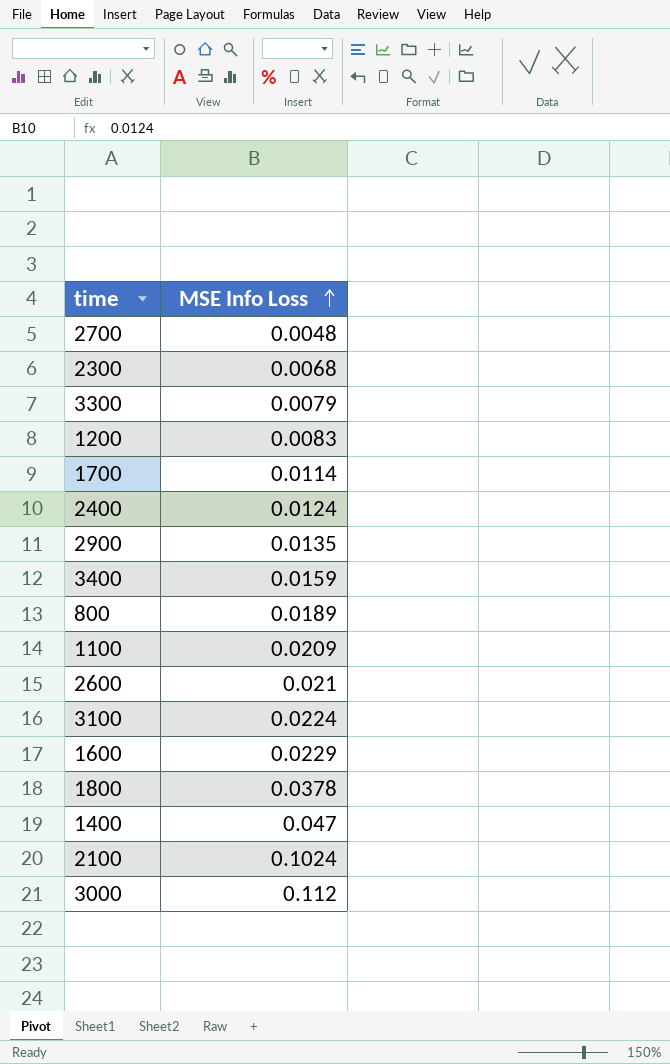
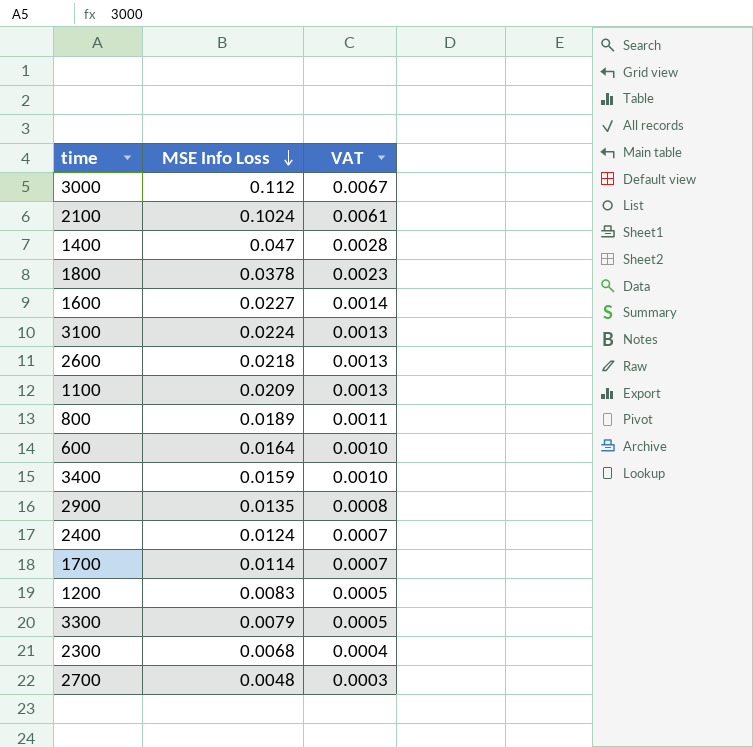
row order: MSE Info Loss ascending -> MSE Info Loss descending
column VAT | formula: none -> [MSE Info Loss] * 0.06
1600 | MSE Info Loss: 0.0229 -> 0.0227
2600 | MSE Info Loss: 0.021 -> 0.0218
row 600: none -> 0.0164 | 0.0010

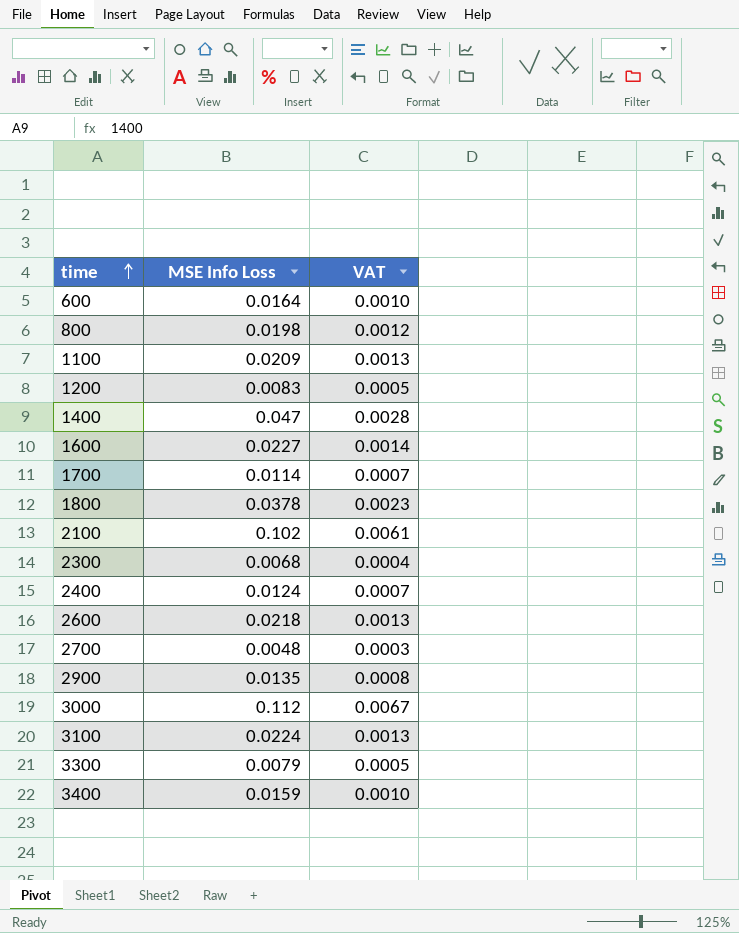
row order: MSE Info Loss descending -> time ascending
800 | MSE Info Loss: 0.0189 -> 0.0198
800 | VAT: 0.0011 -> 0.0012
2100 | MSE Info Loss: 0.1024 -> 0.102

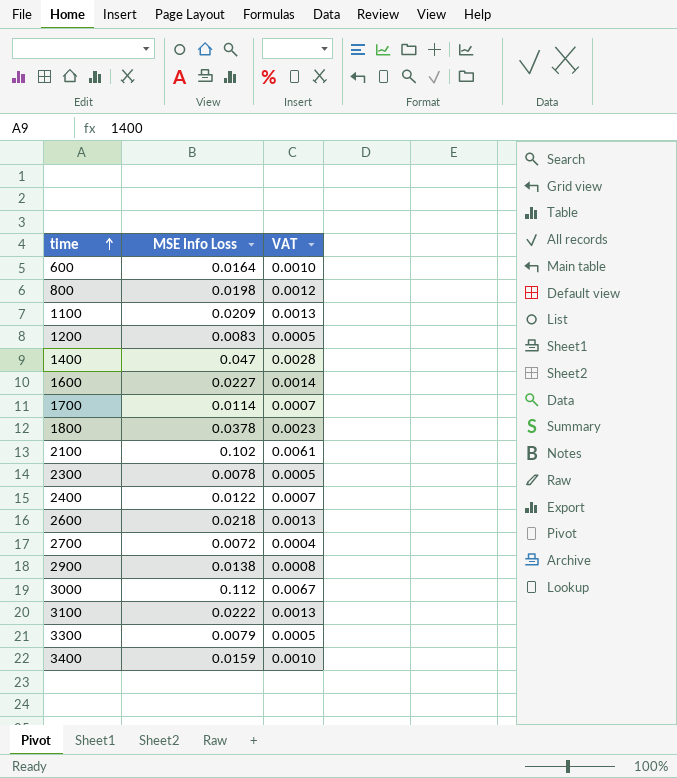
2300 | MSE Info Loss: 0.0068 -> 0.0078
2300 | VAT: 0.0004 -> 0.0005
2400 | MSE Info Loss: 0.0124 -> 0.0122
2700 | MSE Info Loss: 0.0048 -> 0.0072
2700 | VAT: 0.0003 -> 0.0004
2900 | MSE Info Loss: 0.0135 -> 0.0138
3100 | MSE Info Loss: 0.0224 -> 0.0222

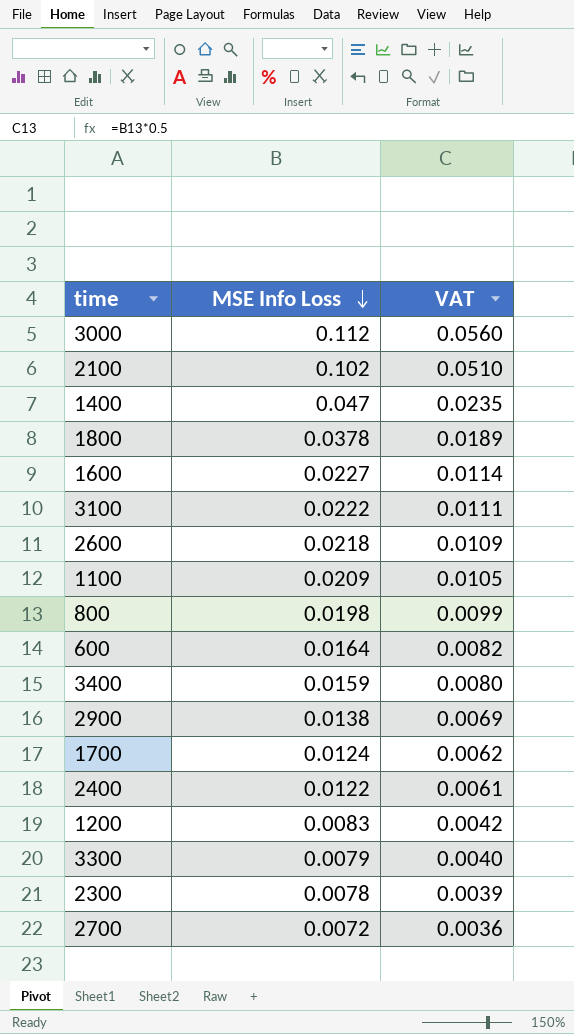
row order: time ascending -> MSE Info Loss descending
column VAT | formula: [MSE Info Loss] * 0.06 -> [MSE Info Loss] * 0.5
1700 | MSE Info Loss: 0.0114 -> 0.0124

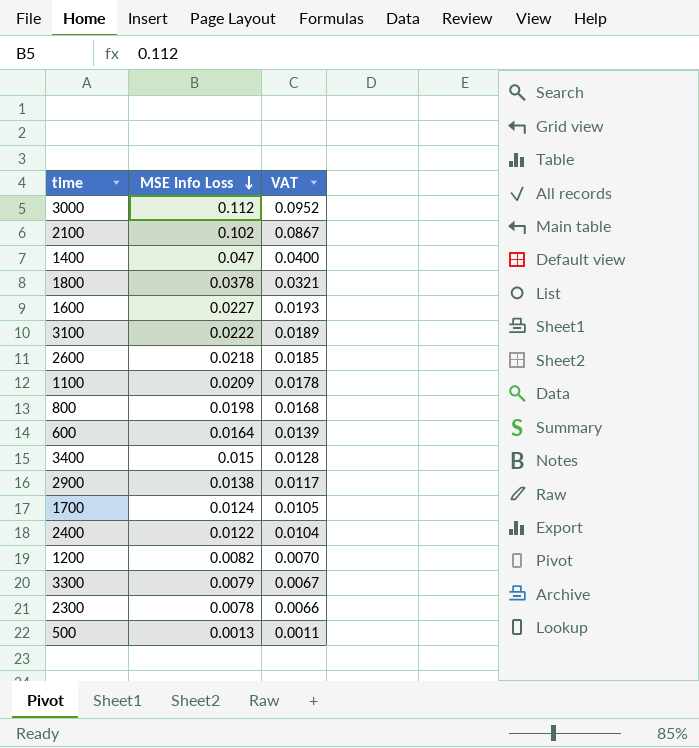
column VAT | formula: [MSE Info Loss] * 0.5 -> [MSE Info Loss] * 0.85
row 2700: 0.0072 | 0.0036 -> none
3400 | MSE Info Loss: 0.0159 -> 0.015
1200 | MSE Info Loss: 0.0083 -> 0.0082
row 500: none -> 0.0013 | 0.0011

